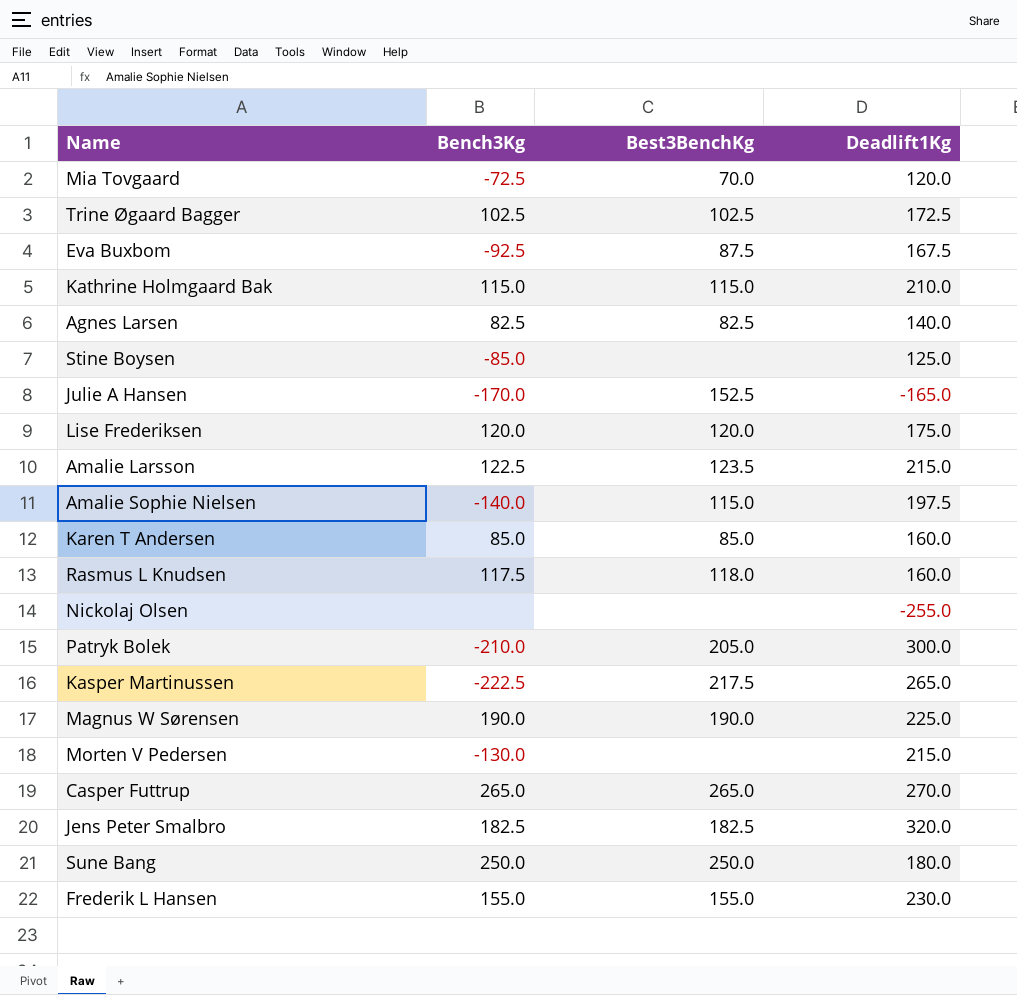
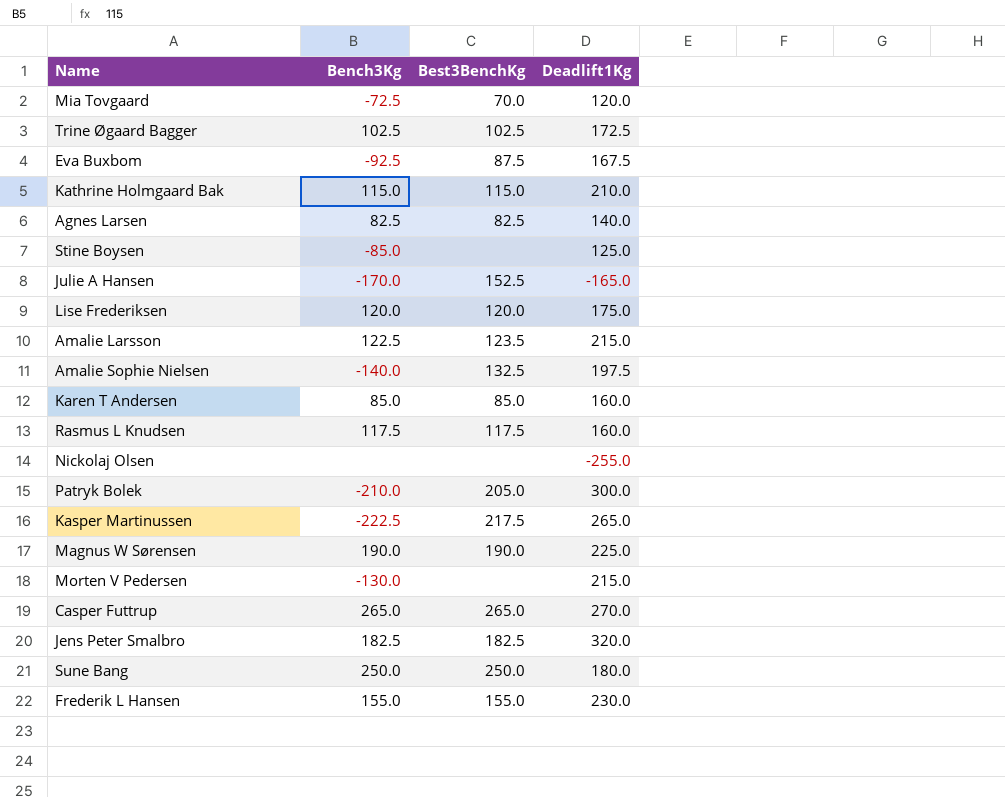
Amalie Sophie Nielsen | Best3BenchKg: 115.0 -> 132.5
Rasmus L Knudsen | Best3BenchKg: 118.0 -> 117.5

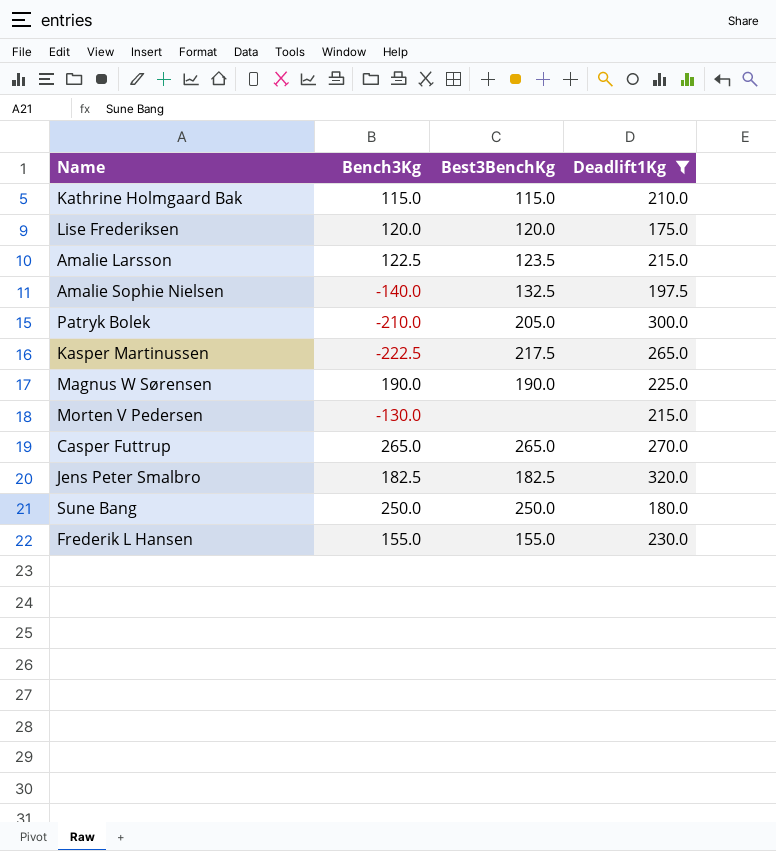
filter: none -> Deadlift1Kg >= 175.0

